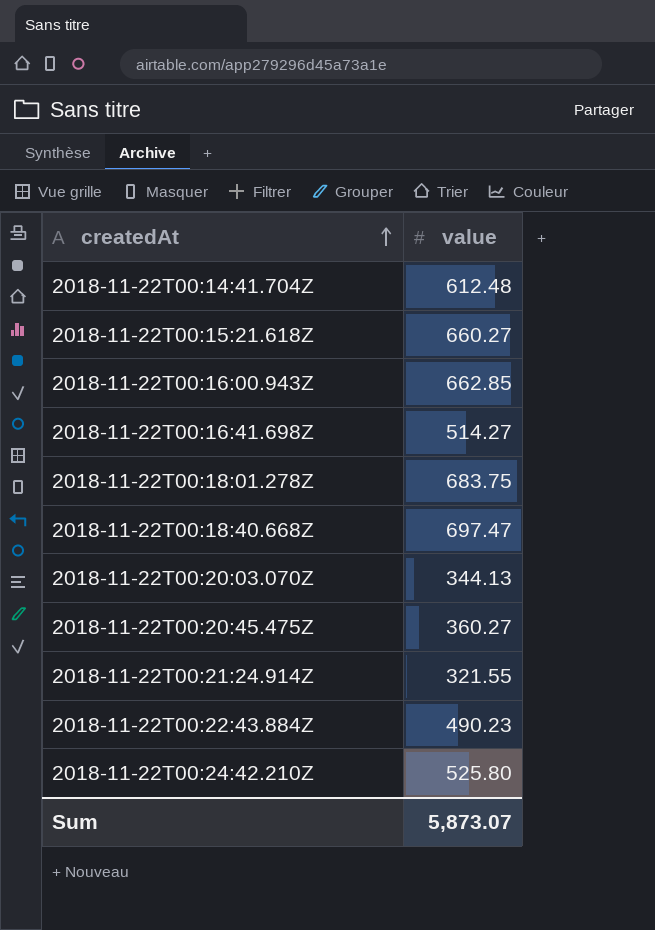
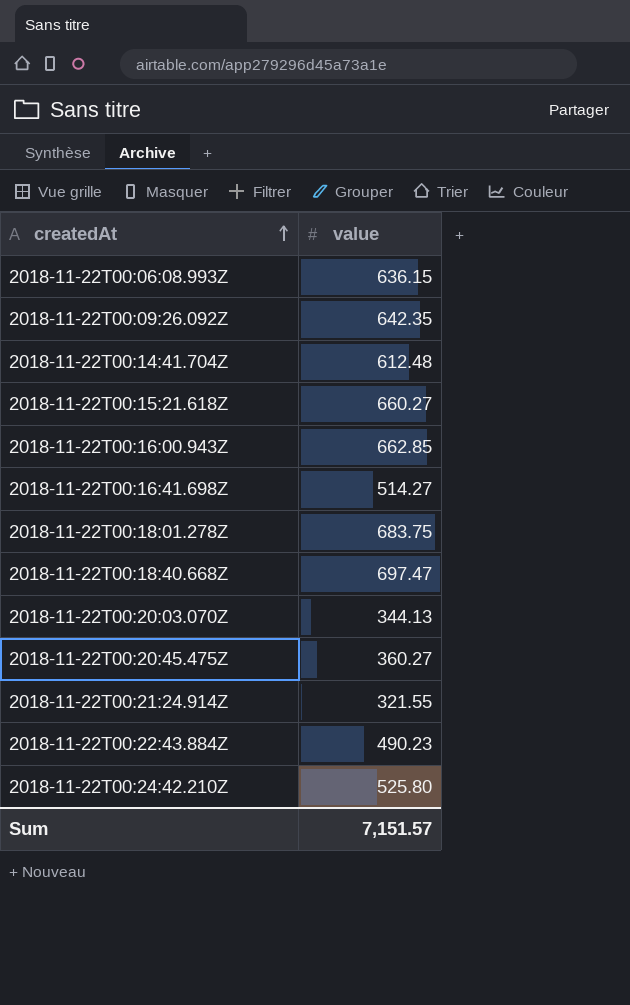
row 2018-11-22T00:06:08.993Z: none -> 636.15
row 2018-11-22T00:09:26.092Z: none -> 642.35
Sum | value: 5,873.07 -> 7,151.57

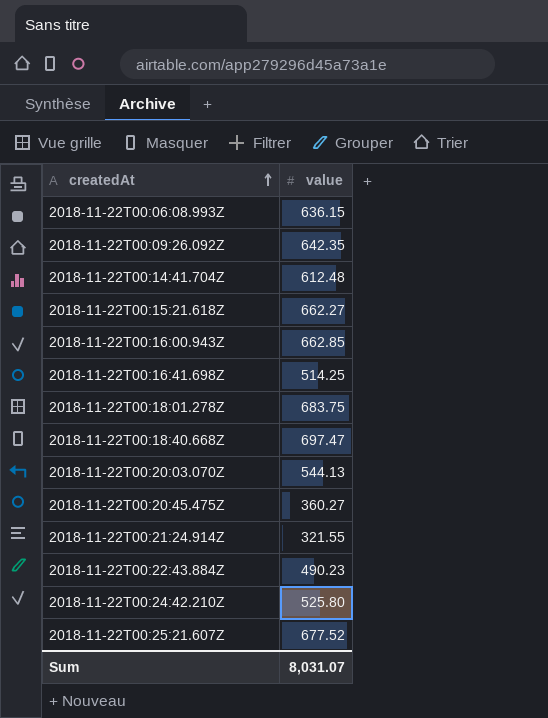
2018-11-22T00:15:21.618Z | value: 660.27 -> 662.27
2018-11-22T00:16:41.698Z | value: 514.27 -> 514.25
2018-11-22T00:20:03.070Z | value: 344.13 -> 544.13
row 2018-11-22T00:25:21.607Z: none -> 677.52
Sum | value: 7,151.57 -> 8,031.07

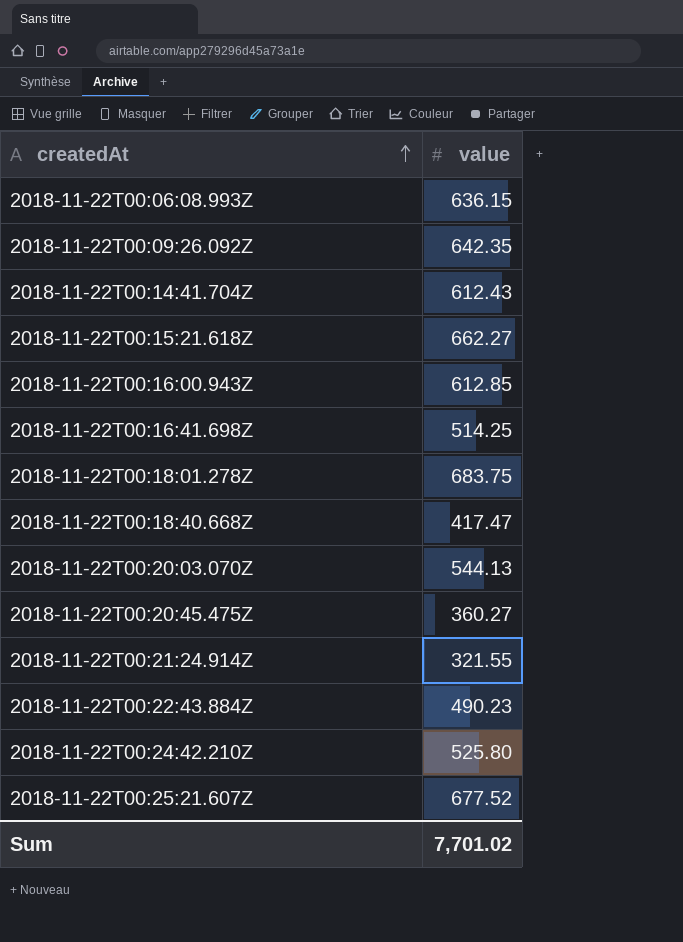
2018-11-22T00:14:41.704Z | value: 612.48 -> 612.43
2018-11-22T00:16:00.943Z | value: 662.85 -> 612.85
2018-11-22T00:18:40.668Z | value: 697.47 -> 417.47
Sum | value: 8,031.07 -> 7,701.02

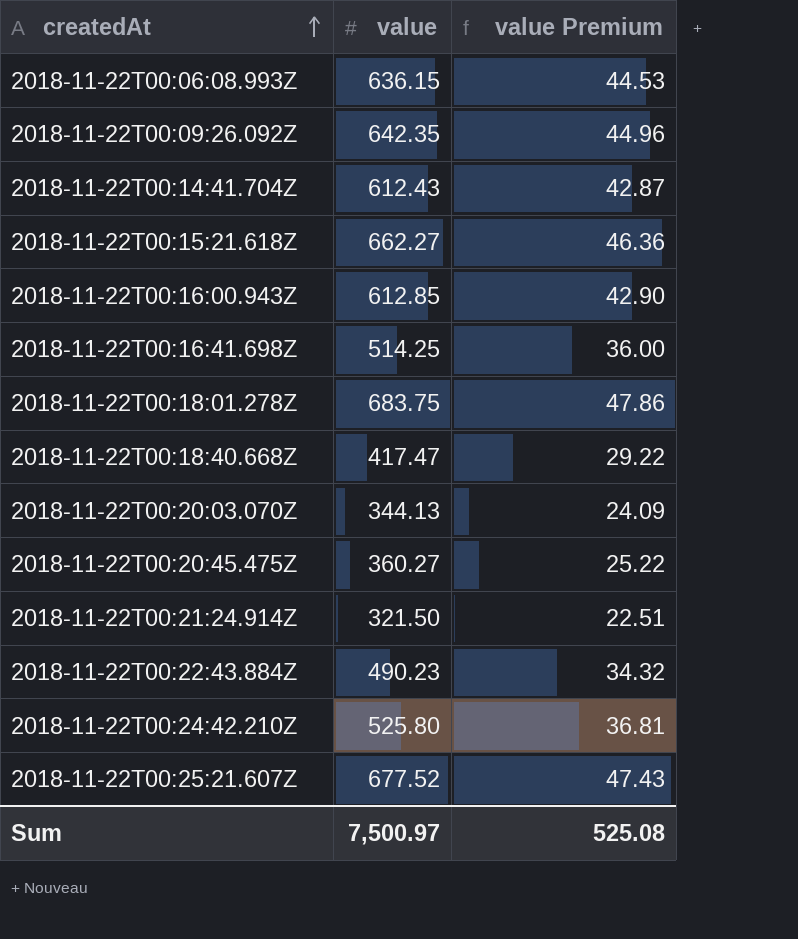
column value Premium | formula: none -> [value] * 0.07
2018-11-22T00:20:03.070Z | value: 544.13 -> 344.13
2018-11-22T00:21:24.914Z | value: 321.55 -> 321.50
Sum | value: 7,701.02 -> 7,500.97

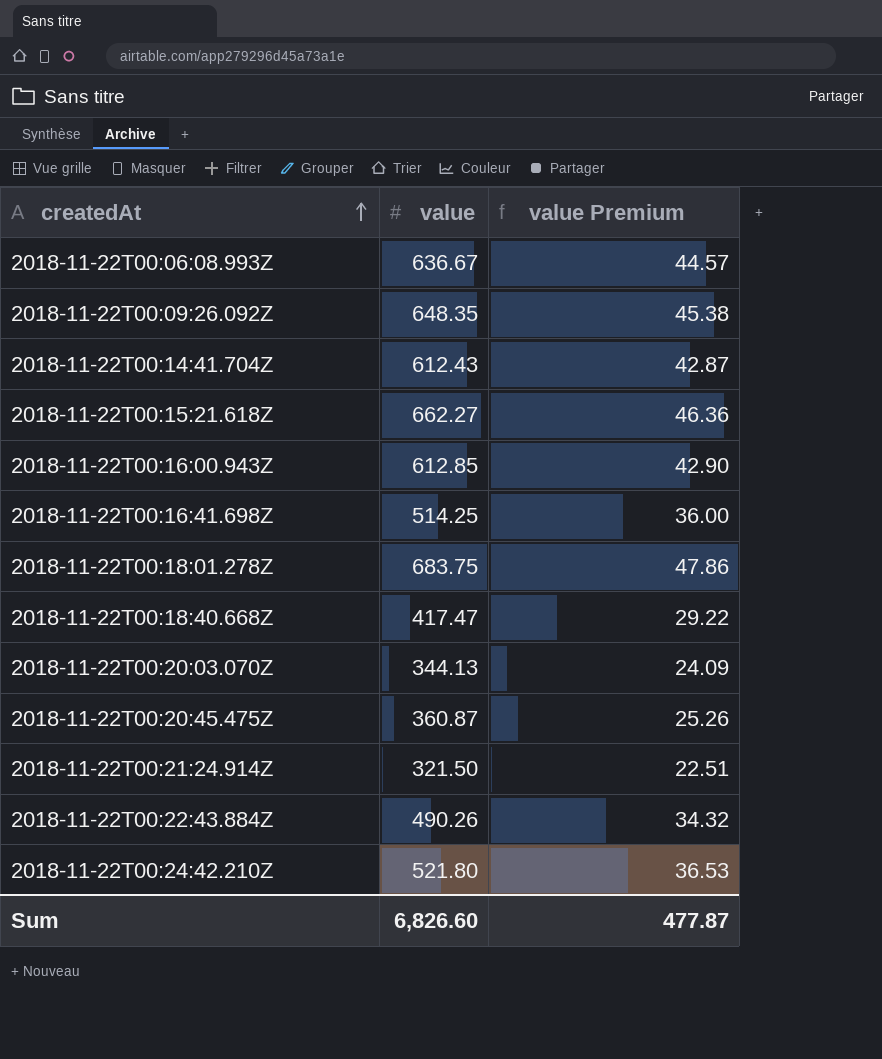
row 2018-11-22T00:25:21.607Z: 677.52 | 47.43 -> none
2018-11-22T00:06:08.993Z | value: 636.15 -> 636.67
2018-11-22T00:06:08.993Z | value Premium: 44.53 -> 44.57
2018-11-22T00:09:26.092Z | value: 642.35 -> 648.35
2018-11-22T00:09:26.092Z | value Premium: 44.96 -> 45.38
2018-11-22T00:20:45.475Z | value: 360.27 -> 360.87
2018-11-22T00:20:45.475Z | value Premium: 25.22 -> 25.26
2018-11-22T00:22:43.884Z | value: 490.23 -> 490.26
2018-11-22T00:24:42.210Z | value: 525.80 -> 521.80
2018-11-22T00:24:42.210Z | value Premium: 36.81 -> 36.53
Sum | value: 7,500.97 -> 6,826.60
Sum | value Premium: 525.08 -> 477.87

